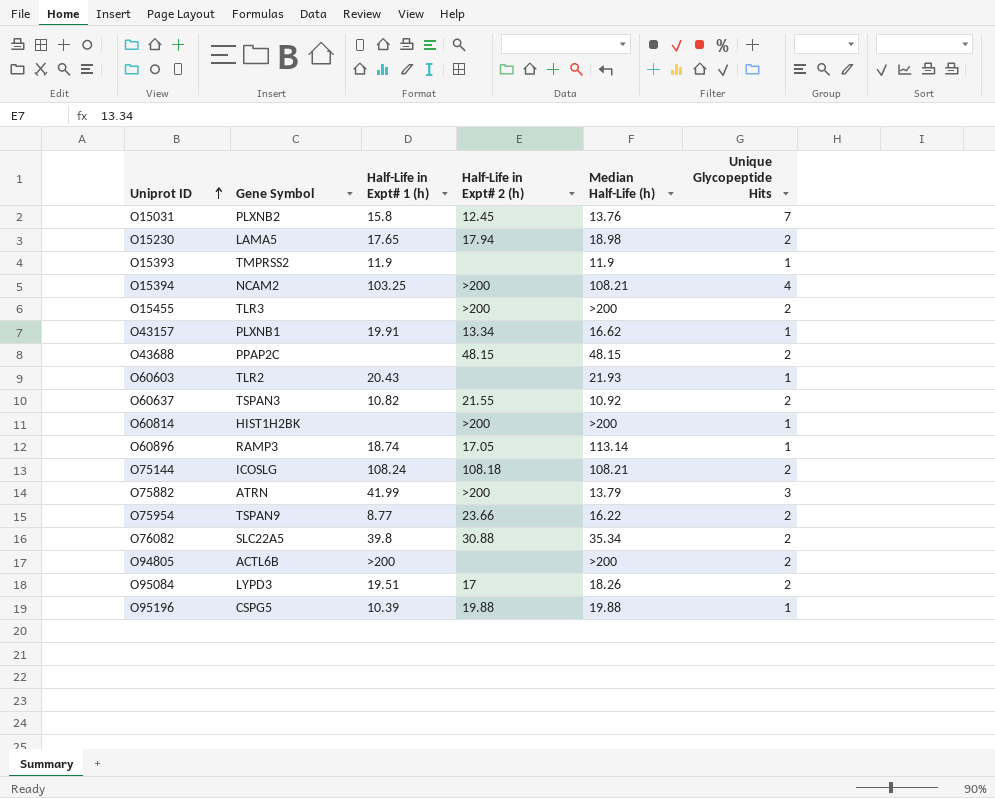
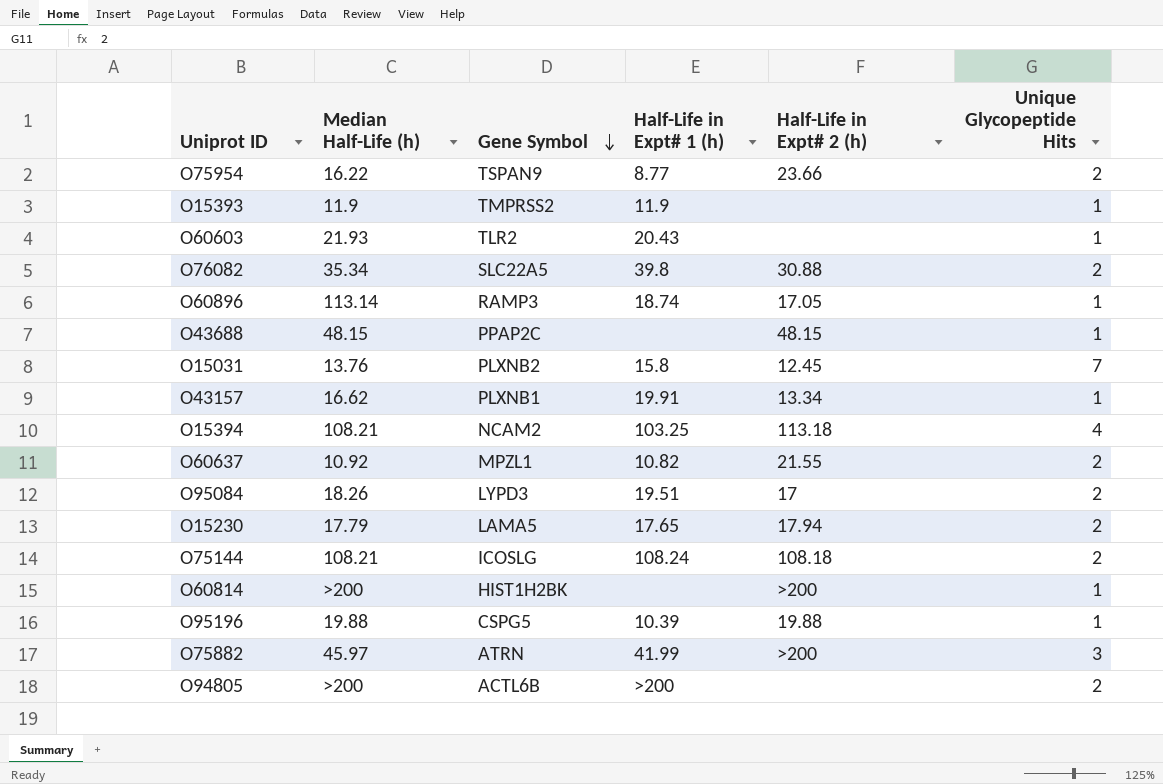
row order: Uniprot ID ascending -> Gene Symbol descending
column Median Half-Life (h) | position: 5 -> 2
row O15455: TLR3 | none | >200 | >200 | 2 -> none
O43688 | Unique Glycopeptide Hits: 2 -> 1
O15394 | Half-Life in Expt# 2 (h): >200 -> 113.18
O60637 | Gene Symbol: TSPAN3 -> MPZL1
O15230 | Median Half-Life (h): 18.98 -> 17.79
O75882 | Median Half-Life (h): 13.79 -> 45.97

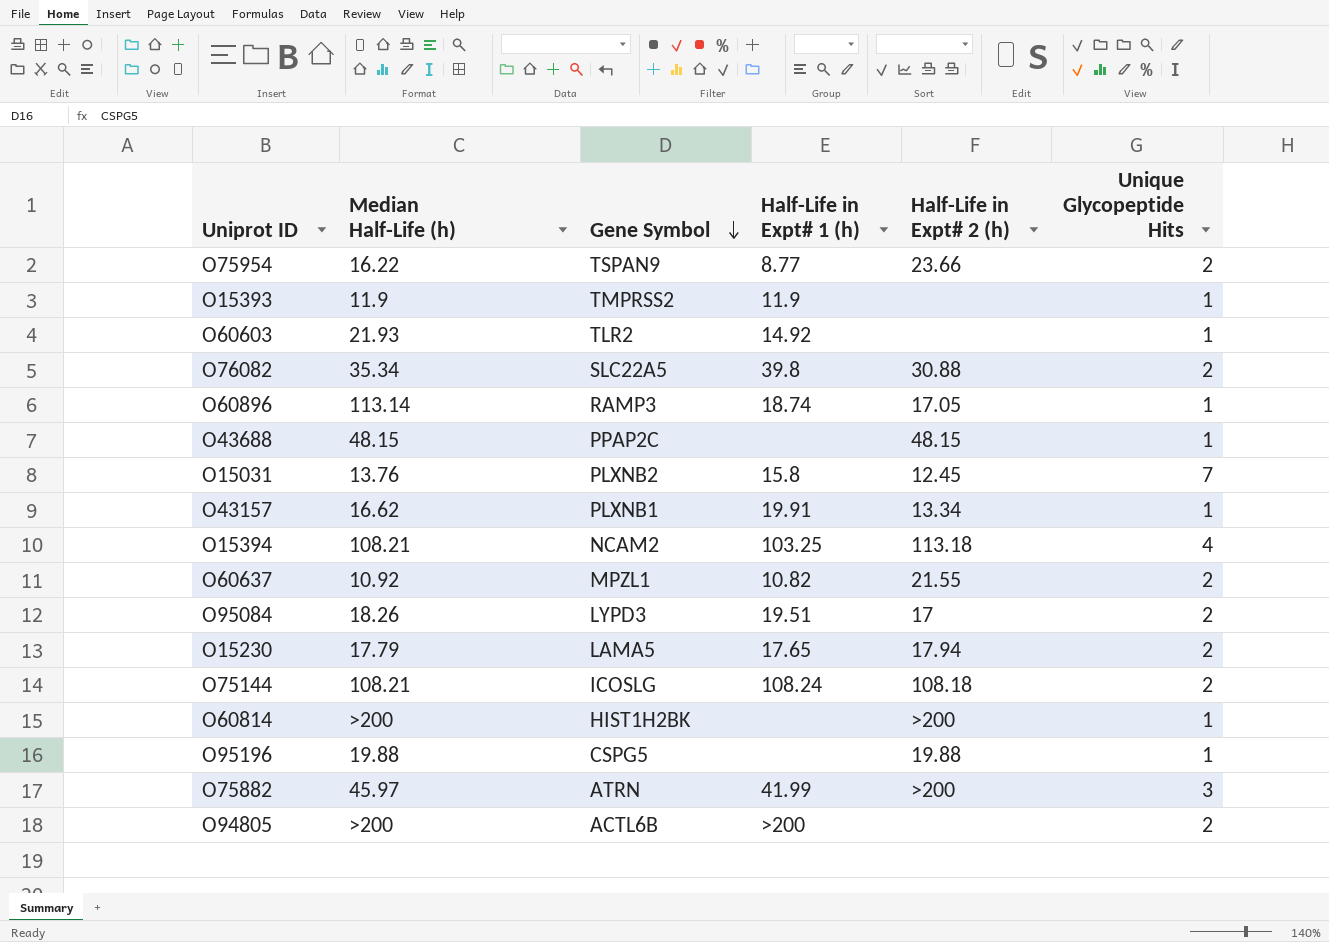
O60603 | Half-Life in Expt# 1 (h): 20.43 -> 14.92
O95196 | Half-Life in Expt# 1 (h): 10.39 -> none

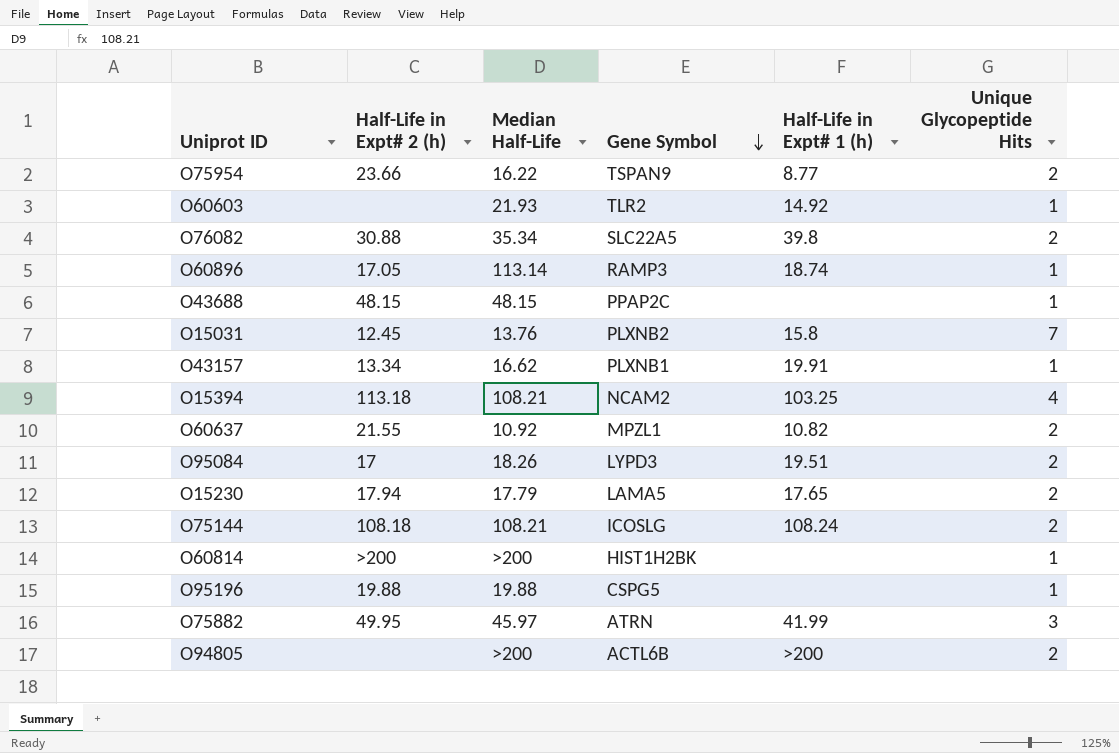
column Half-Life in Expt# 2 (h) | position: 5 -> 2
column name: Median Half-Life (h) -> Median Half-Life
row O15393: 11.9 | TMPRSS2 | 11.9 | none | 1 -> none
O75882 | Half-Life in Expt# 2 (h): >200 -> 49.95

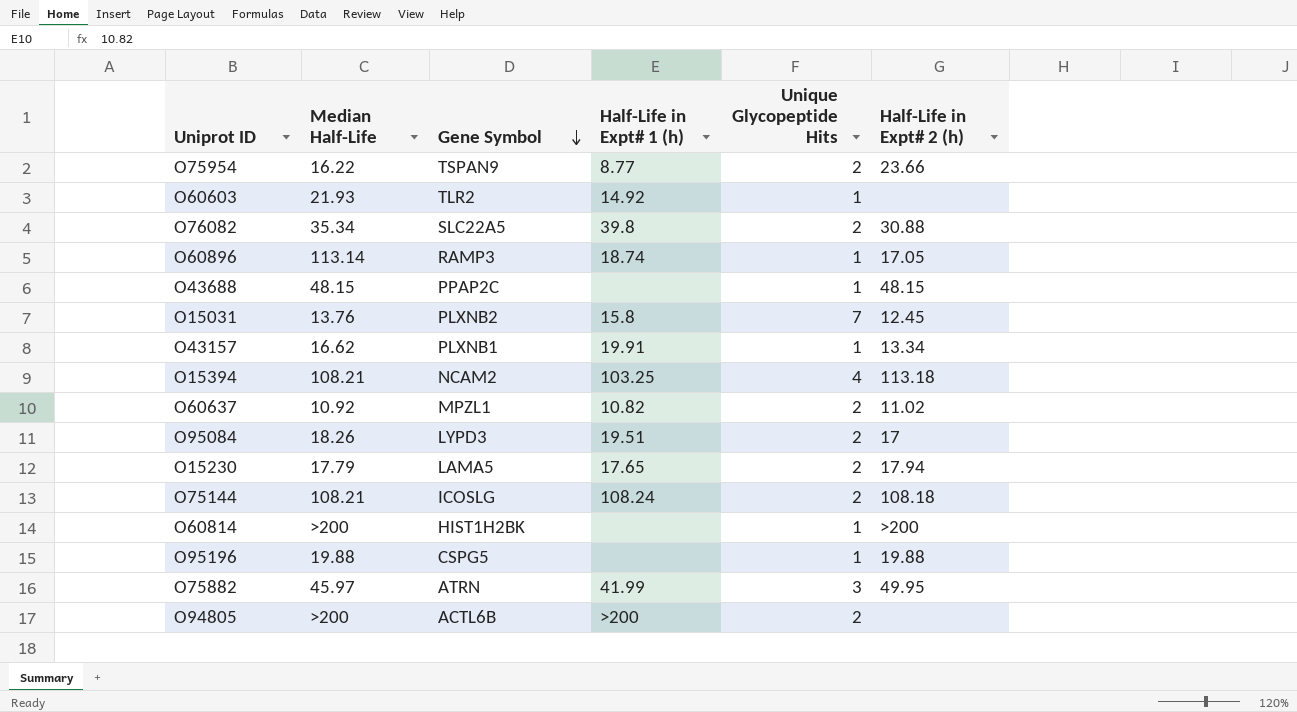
column Half-Life in Expt# 2 (h) | position: 2 -> 6
O60637 | Half-Life in Expt# 2 (h): 21.55 -> 11.02

